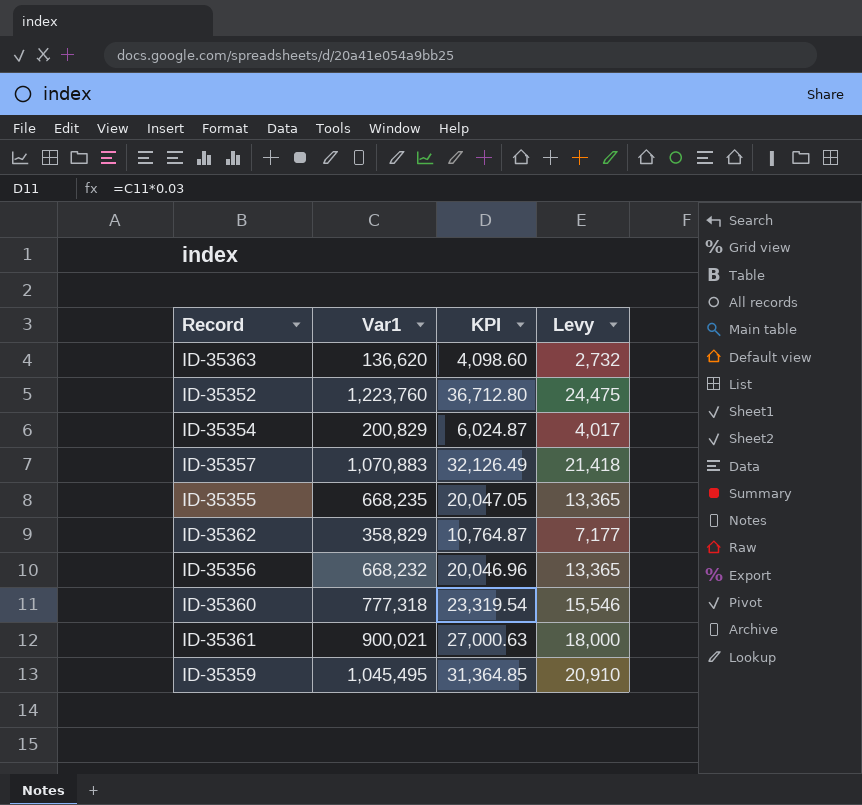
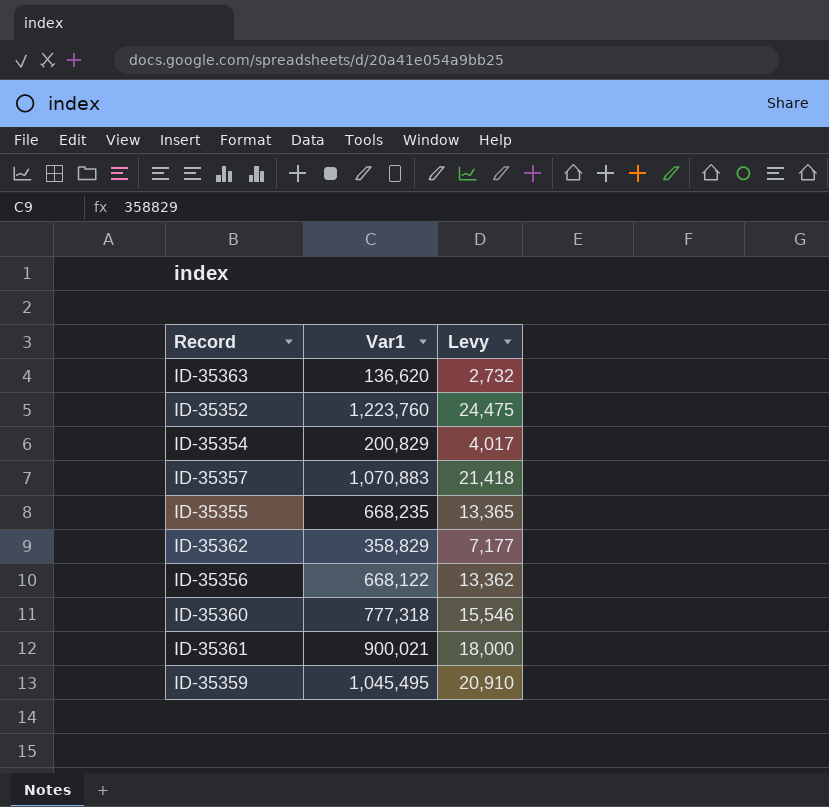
column KPI | formula: [Var1] * 0.03 -> none
ID-35356 | Var1: 668,232 -> 668,122
ID-35356 | Levy: 13,365 -> 13,362

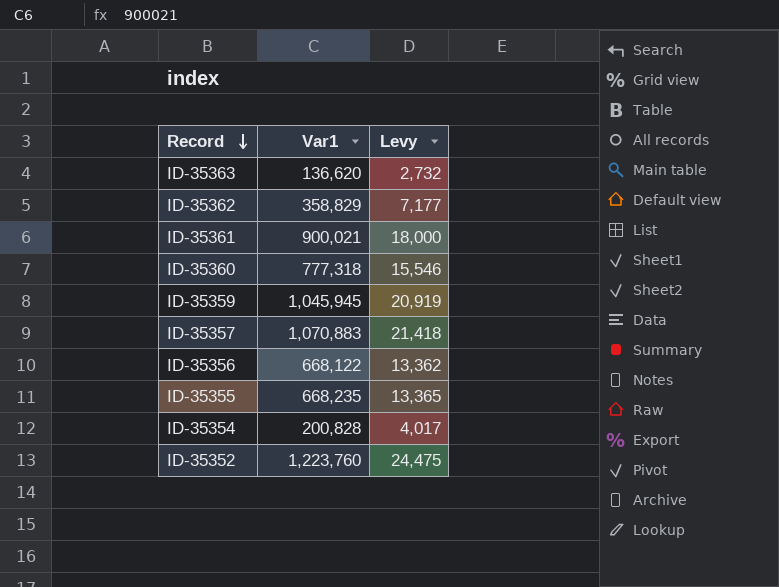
row order: none -> Record descending
ID-35359 | Var1: 1,045,495 -> 1,045,945
ID-35359 | Levy: 20,910 -> 20,919
ID-35354 | Var1: 200,829 -> 200,828

